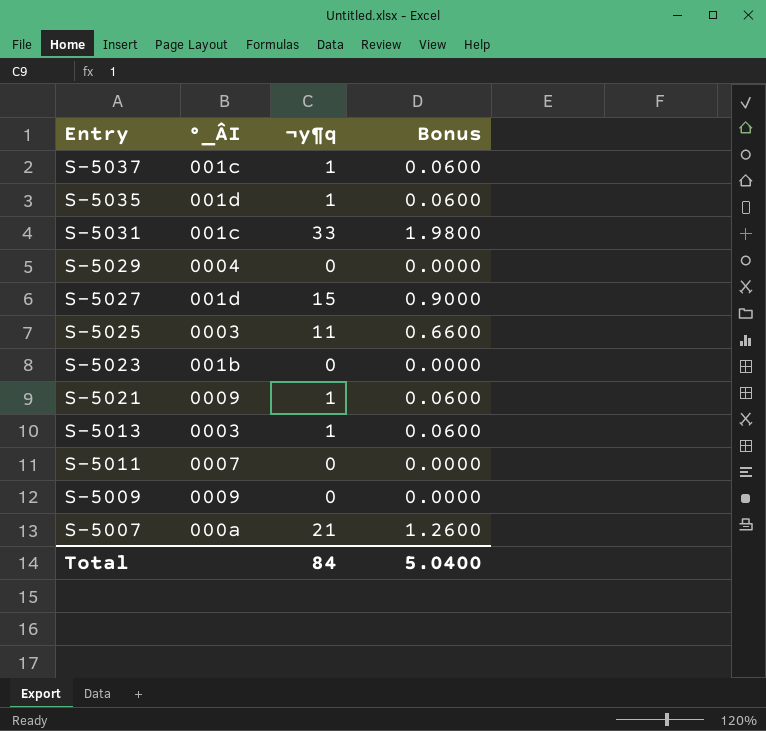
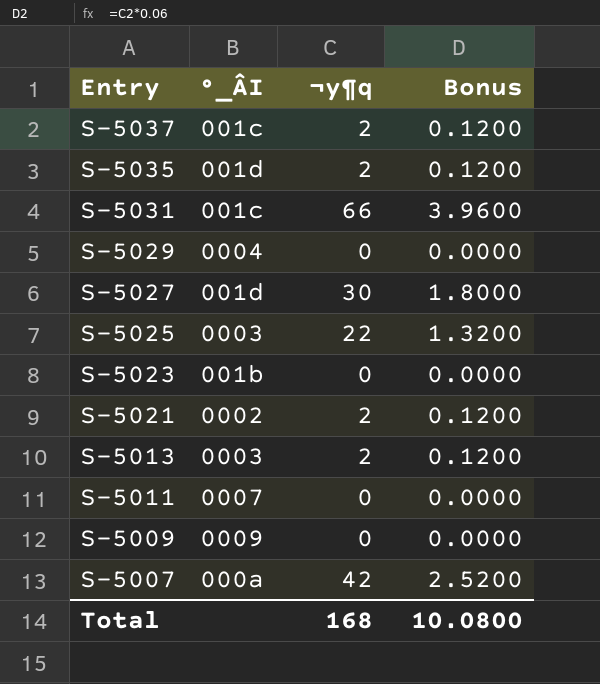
S-5037 | ¬y¶q: 1 -> 2
S-5037 | Bonus: 0.0600 -> 0.1200
S-5035 | ¬y¶q: 1 -> 2
S-5035 | Bonus: 0.0600 -> 0.1200
S-5031 | ¬y¶q: 33 -> 66
S-5031 | Bonus: 1.9800 -> 3.9600
S-5027 | ¬y¶q: 15 -> 30
S-5027 | Bonus: 0.9000 -> 1.8000
S-5025 | ¬y¶q: 11 -> 22
S-5025 | Bonus: 0.6600 -> 1.3200
S-5021 | °_ÂI: 0009 -> 0002
S-5021 | ¬y¶q: 1 -> 2
S-5021 | Bonus: 0.0600 -> 0.1200
S-5013 | ¬y¶q: 1 -> 2
S-5013 | Bonus: 0.0600 -> 0.1200
S-5007 | ¬y¶q: 21 -> 42
S-5007 | Bonus: 1.2600 -> 2.5200
Total | ¬y¶q: 84 -> 168
Total | Bonus: 5.0400 -> 10.0800

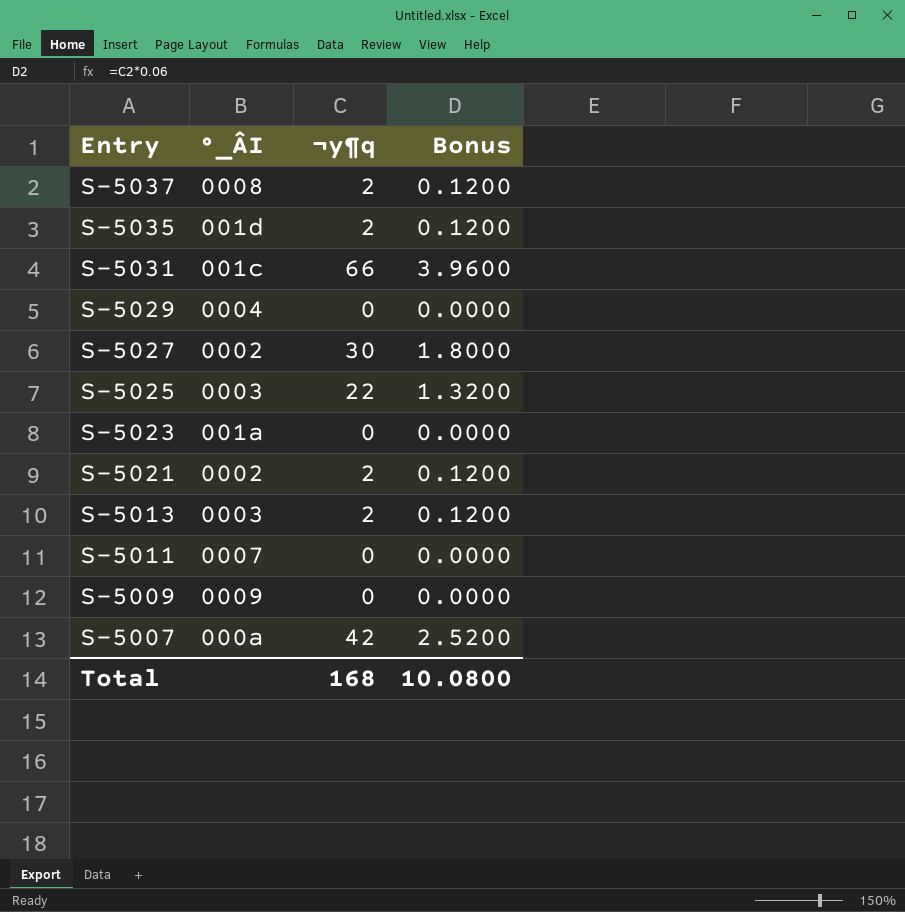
S-5037 | °_ÂI: 001c -> 0008
S-5027 | °_ÂI: 001d -> 0002
S-5023 | °_ÂI: 001b -> 001a

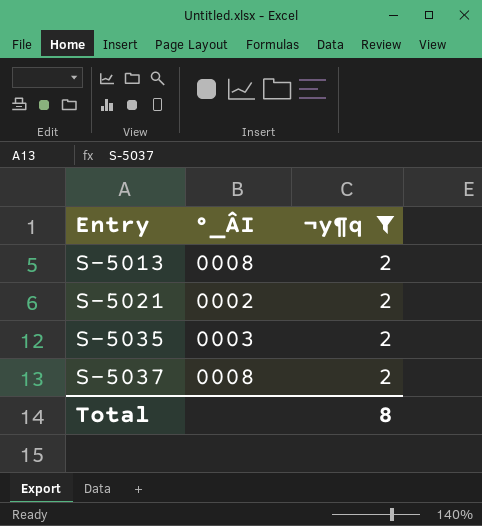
filter: none -> ¬y¶q = 2
row order: Entry descending -> Entry ascending
column Bonus | formula: [¬y¶q] * 0.06 -> none
S-5013 | °_ÂI: 0003 -> 0008
S-5035 | °_ÂI: 001d -> 0003
Total | ¬y¶q: 168 -> 8

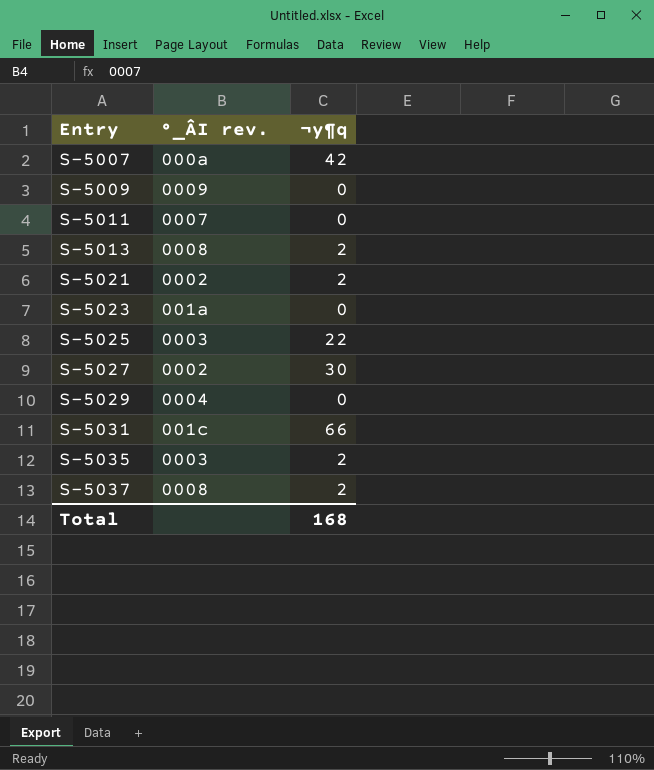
filter: ¬y¶q = 2 -> none
column name: °_ÂI -> °_ÂI rev.
Total | ¬y¶q: 8 -> 168

